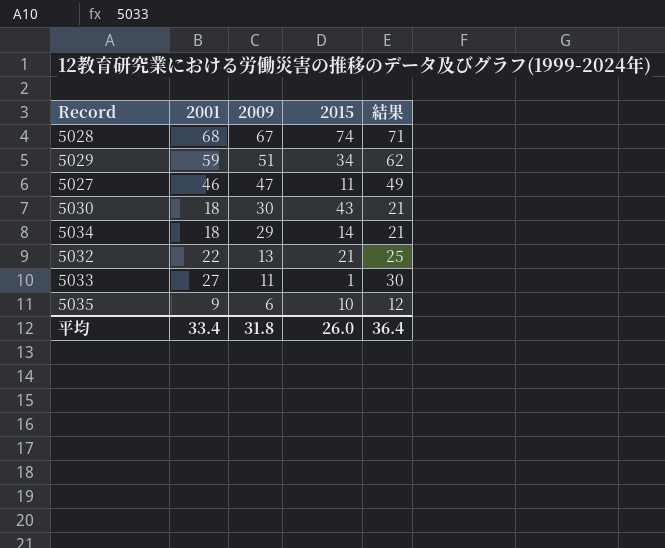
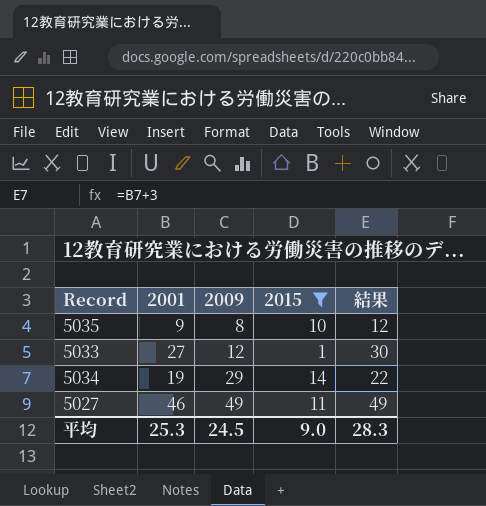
filter: none -> 2015 <= 14
row order: 2009 descending -> 2009 ascending
5035 | 2009: 6 -> 8
5033 | 2009: 11 -> 12
5034 | 2001: 18 -> 19
5034 | 結果: 21 -> 22
5027 | 2009: 47 -> 49
平均 | 2001: 33.4 -> 25.3
平均 | 2009: 31.8 -> 24.5
平均 | 2015: 26.0 -> 9.0
平均 | 結果: 36.4 -> 28.3

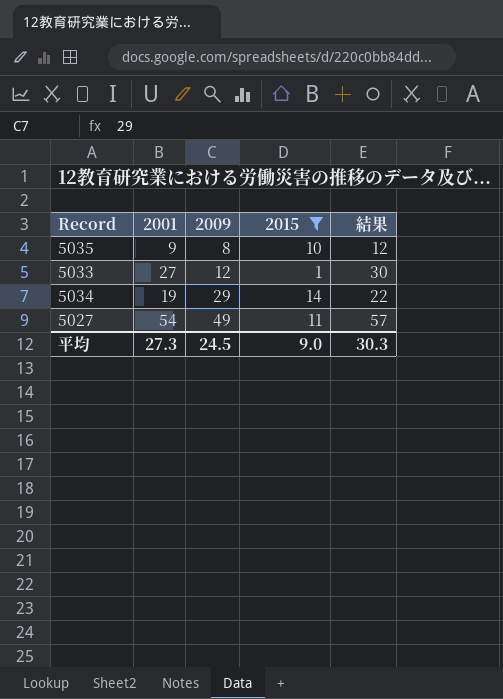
5027 | 2001: 46 -> 54
5027 | 結果: 49 -> 57
平均 | 2001: 25.3 -> 27.3
平均 | 結果: 28.3 -> 30.3

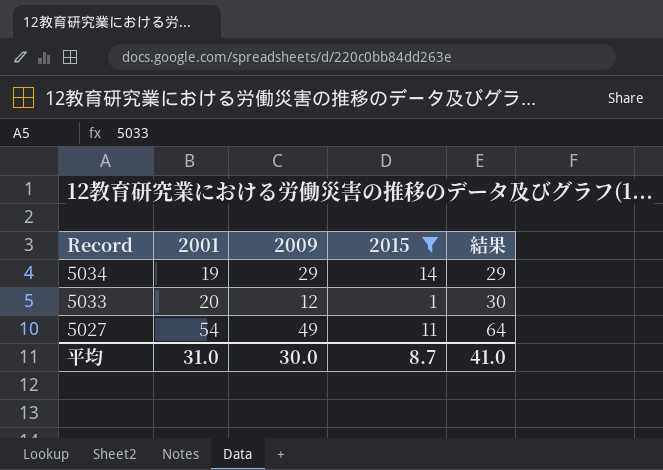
row order: 2009 ascending -> Record descending
column 結果 | formula: [2001] + 3 -> [2001] + 10
row 5035: 9 | 8 | 10 | 12 -> none
5033 | 2001: 27 -> 20
平均 | 2001: 27.3 -> 31.0
平均 | 2009: 24.5 -> 30.0
平均 | 2015: 9.0 -> 8.7
平均 | 結果: 30.3 -> 41.0

